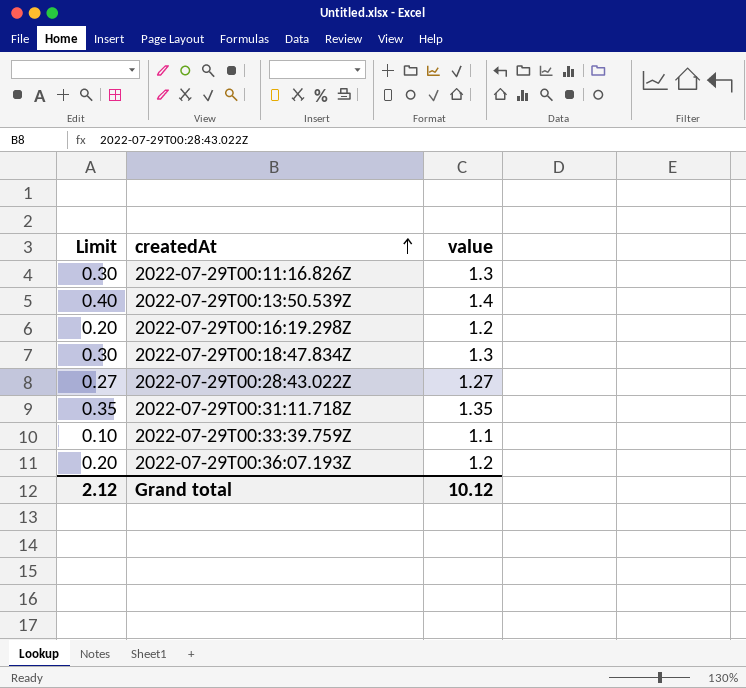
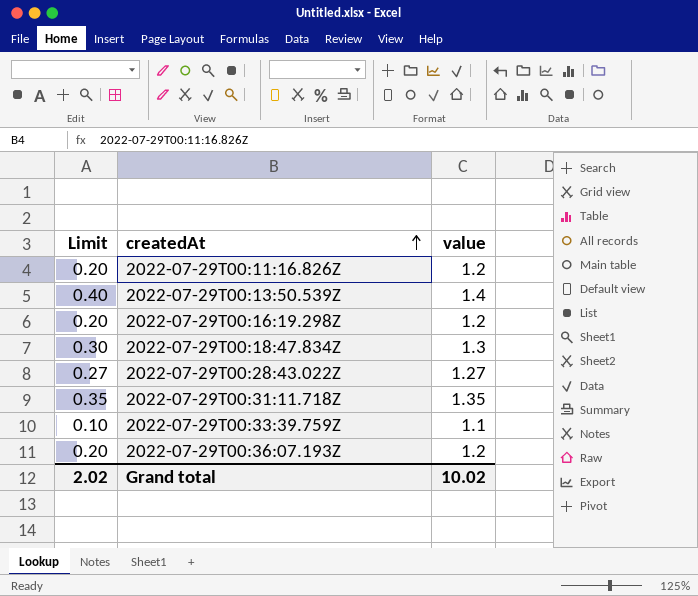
2022-07-29T00:11:16.826Z | Limit: 0.30 -> 0.20
2022-07-29T00:11:16.826Z | value: 1.3 -> 1.2
Grand total | Limit: 2.12 -> 2.02
Grand total | value: 10.12 -> 10.02

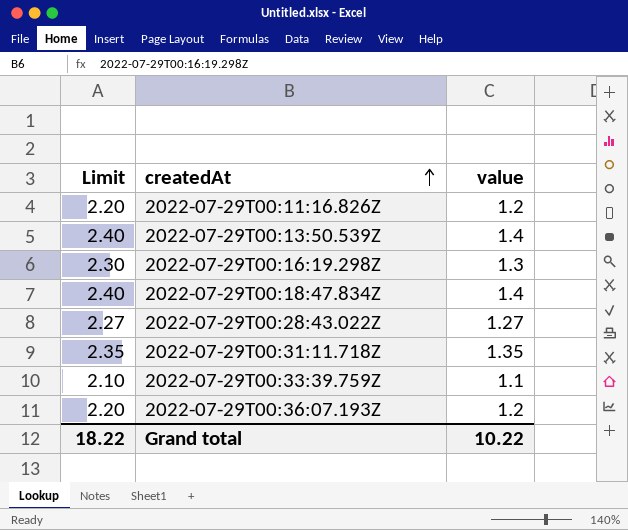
column Limit | formula: [value] - 1 -> [value] + 1
2022-07-29T00:16:19.298Z | value: 1.2 -> 1.3
2022-07-29T00:18:47.834Z | value: 1.3 -> 1.4
Grand total | Limit: 2.02 -> 18.22
Grand total | value: 10.02 -> 10.22

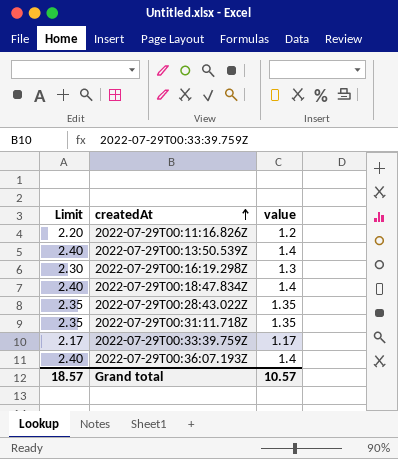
2022-07-29T00:28:43.022Z | Limit: 2.27 -> 2.35
2022-07-29T00:28:43.022Z | value: 1.27 -> 1.35
2022-07-29T00:33:39.759Z | Limit: 2.10 -> 2.17
2022-07-29T00:33:39.759Z | value: 1.1 -> 1.17
2022-07-29T00:36:07.193Z | Limit: 2.20 -> 2.40
2022-07-29T00:36:07.193Z | value: 1.2 -> 1.4
Grand total | Limit: 18.22 -> 18.57
Grand total | value: 10.22 -> 10.57

